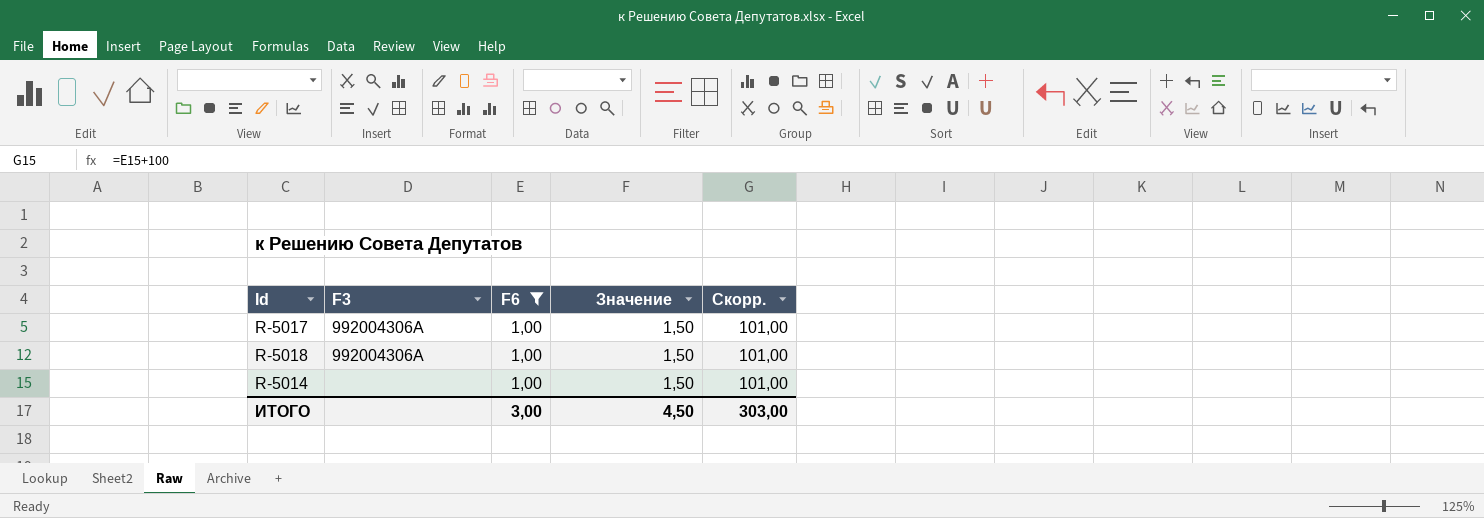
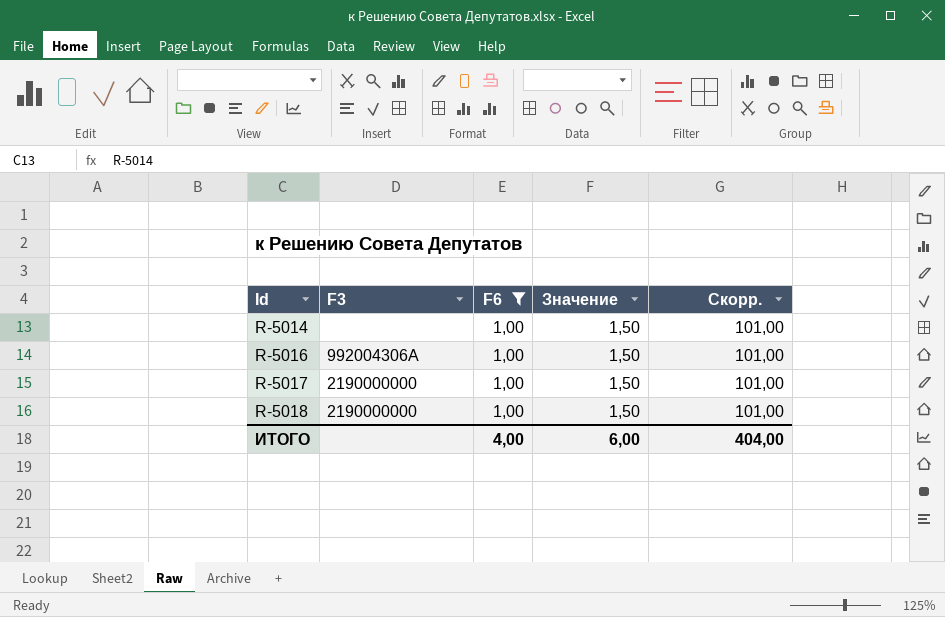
row order: none -> Id ascending
row R-5016: none -> 992004306А | 1,00 | 1,50 | 101,00
R-5017 | F3: 992004306А -> 2190000000
R-5018 | F3: 992004306А -> 2190000000
ИТОГО | F6: 3,00 -> 4,00
ИТОГО | Значение: 4,50 -> 6,00
ИТОГО | Скорр.: 303,00 -> 404,00

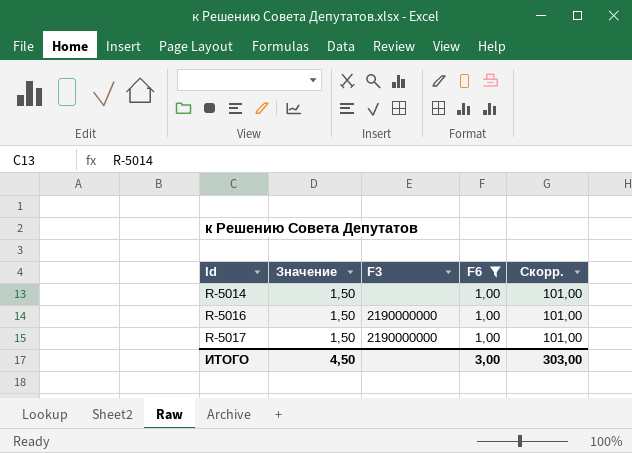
column Значение | position: 4 -> 2
row R-5018: 2190000000 | 1,00 | 1,50 | 101,00 -> none
R-5016 | F3: 992004306А -> 2190000000
ИТОГО | Значение: 6,00 -> 4,50
ИТОГО | F6: 4,00 -> 3,00
ИТОГО | Скорр.: 404,00 -> 303,00

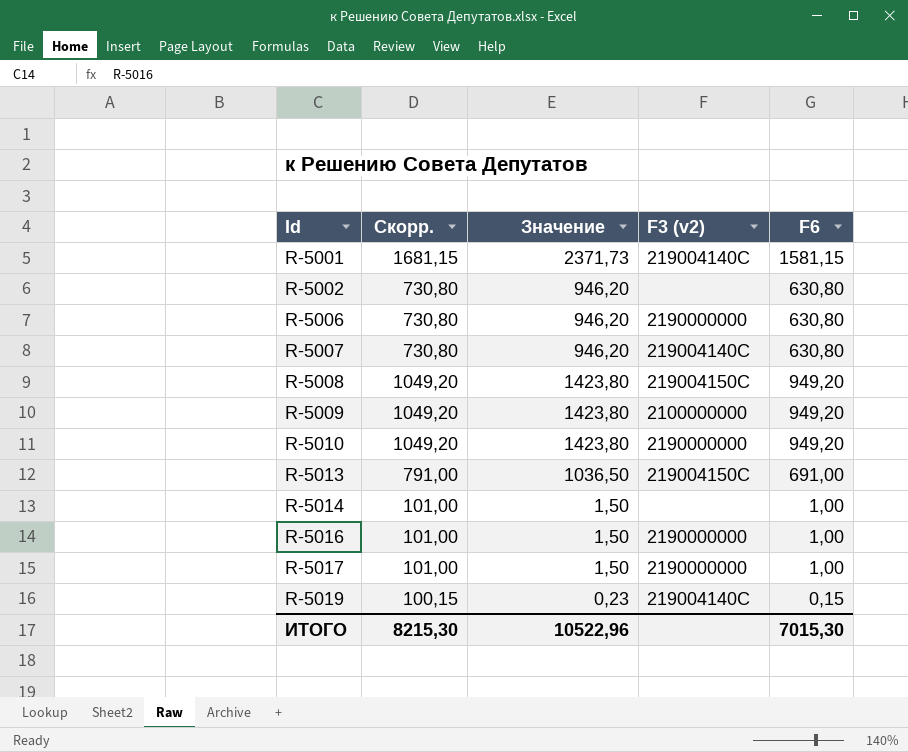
filter: F6 = 1,00 -> none
column Скорр. | position: 5 -> 2
column name: F3 -> F3 (v2)
ИТОГО | Скорр.: 303,00 -> 8215,30
ИТОГО | Значение: 4,50 -> 10522,96
ИТОГО | F6: 3,00 -> 7015,30

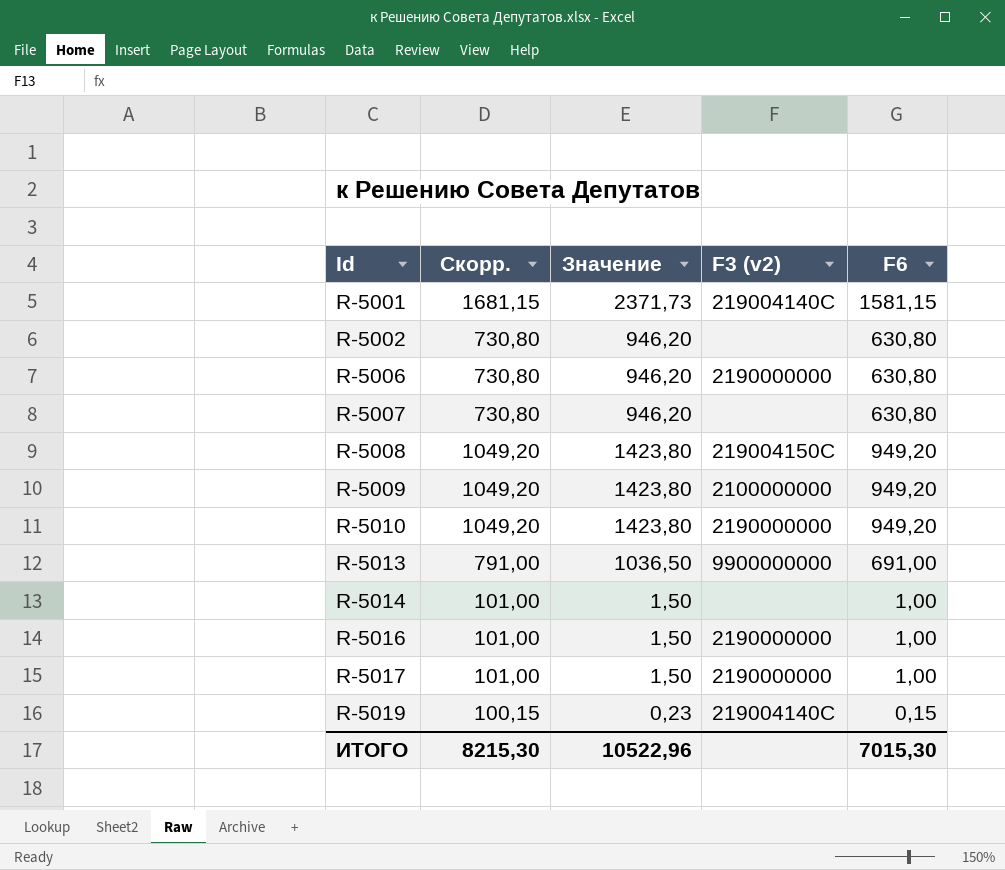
R-5007 | F3 (v2): 219004140С -> none
R-5013 | F3 (v2): 219004150С -> 9900000000

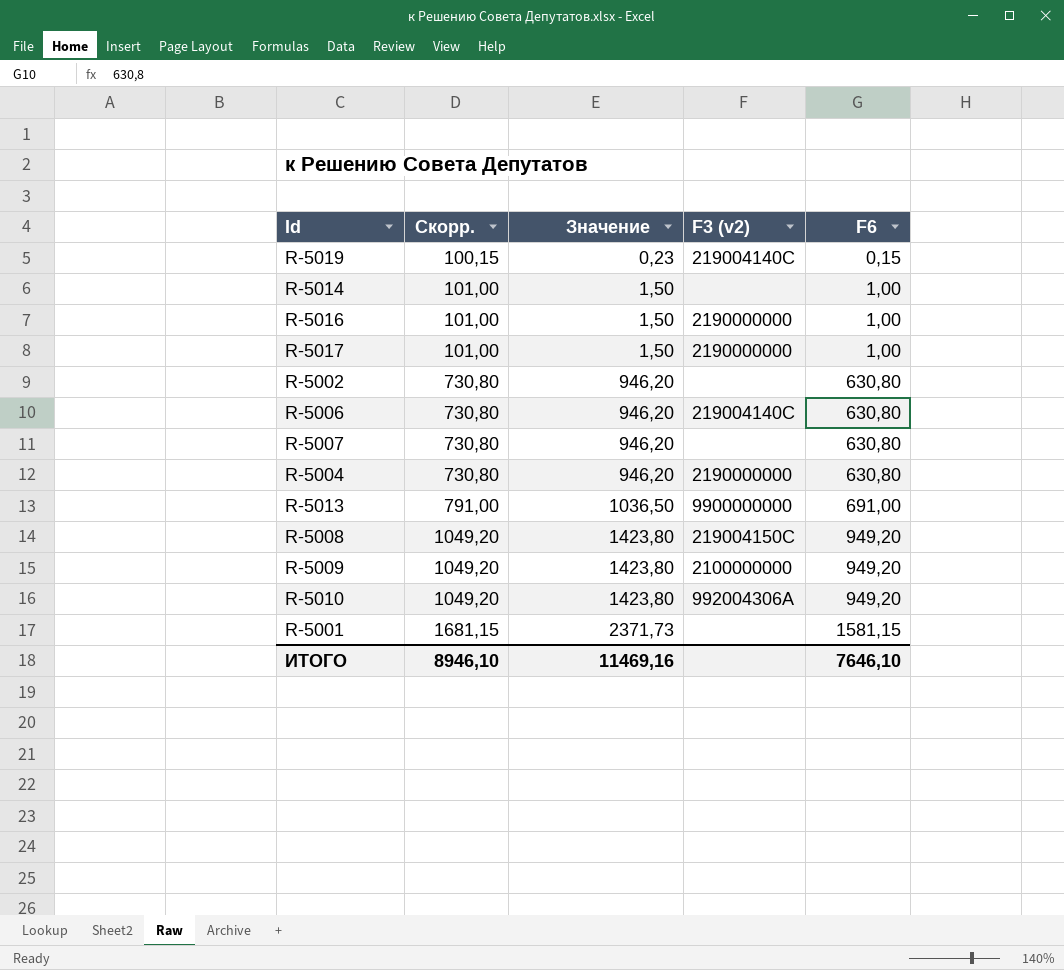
row order: Id ascending -> Скорр. ascending
R-5006 | F3 (v2): 2190000000 -> 219004140С
row R-5004: none -> 730,80 | 946,20 | 2190000000 | 630,80
R-5010 | F3 (v2): 2190000000 -> 992004306А
R-5001 | F3 (v2): 219004140С -> none
ИТОГО | Скорр.: 8215,30 -> 8946,10
ИТОГО | Значение: 10522,96 -> 11469,16
ИТОГО | F6: 7015,30 -> 7646,10

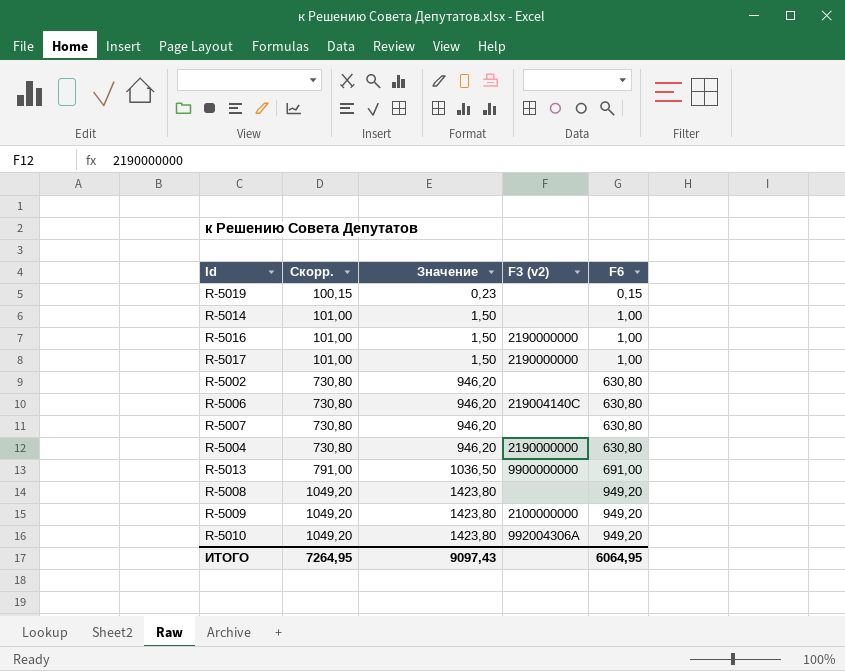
row R-5001: 1681,15 | 2371,73 | none | 1581,15 -> none
R-5019 | F3 (v2): 219004140С -> none
R-5008 | F3 (v2): 219004150С -> none
ИТОГО | Скорр.: 8946,10 -> 7264,95
ИТОГО | Значение: 11469,16 -> 9097,43
ИТОГО | F6: 7646,10 -> 6064,95

